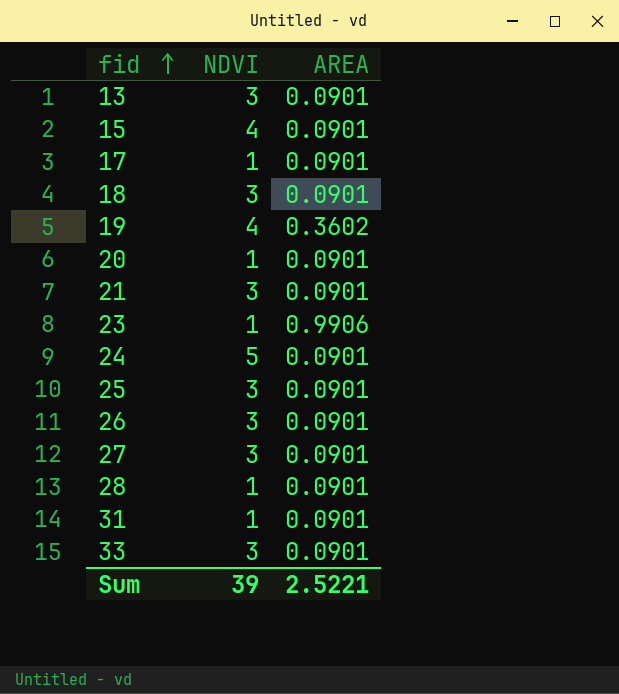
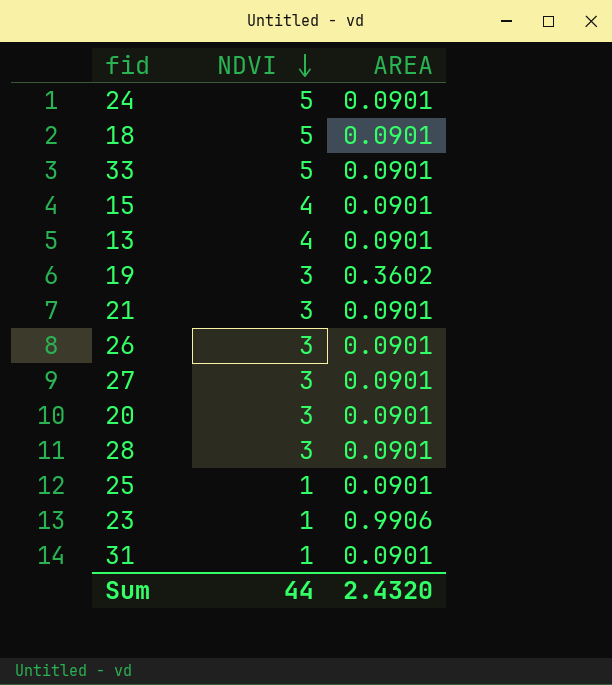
row order: fid ascending -> NDVI descending
row 17: 1 | 0.0901 -> none
18 | NDVI: 3 -> 5
33 | NDVI: 3 -> 5
13 | NDVI: 3 -> 4
19 | NDVI: 4 -> 3
20 | NDVI: 1 -> 3
28 | NDVI: 1 -> 3
25 | NDVI: 3 -> 1
Sum | NDVI: 39 -> 44
Sum | AREA: 2.5221 -> 2.4320

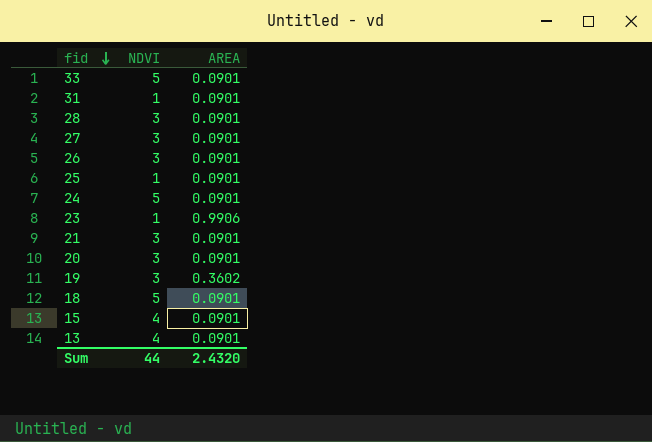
row order: NDVI descending -> fid descending

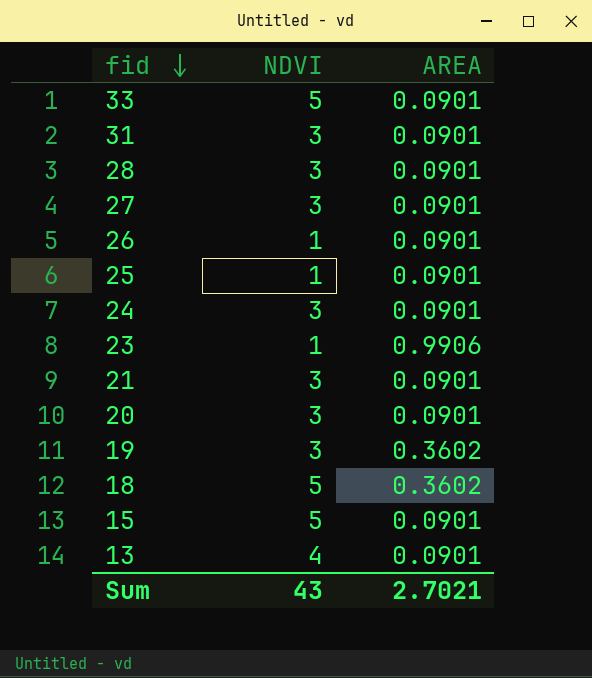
31 | NDVI: 1 -> 3
26 | NDVI: 3 -> 1
24 | NDVI: 5 -> 3
18 | AREA: 0.0901 -> 0.3602
15 | NDVI: 4 -> 5
Sum | NDVI: 44 -> 43
Sum | AREA: 2.4320 -> 2.7021

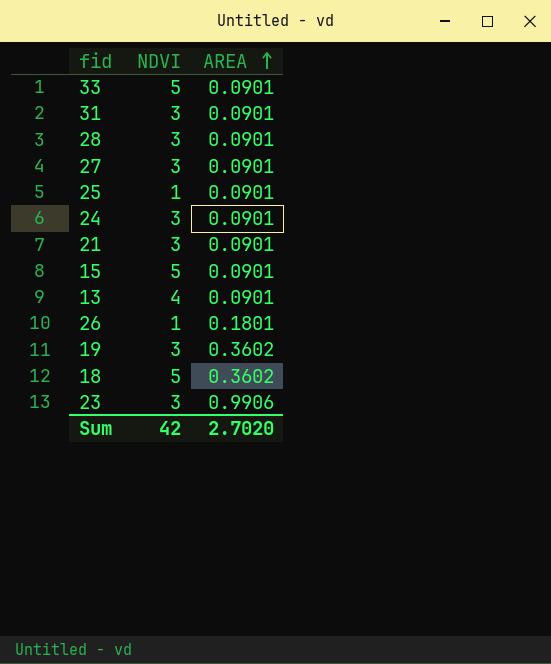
row order: fid descending -> AREA ascending
row 20: 3 | 0.0901 -> none
26 | AREA: 0.0901 -> 0.1801
23 | NDVI: 1 -> 3
Sum | NDVI: 43 -> 42
Sum | AREA: 2.7021 -> 2.7020

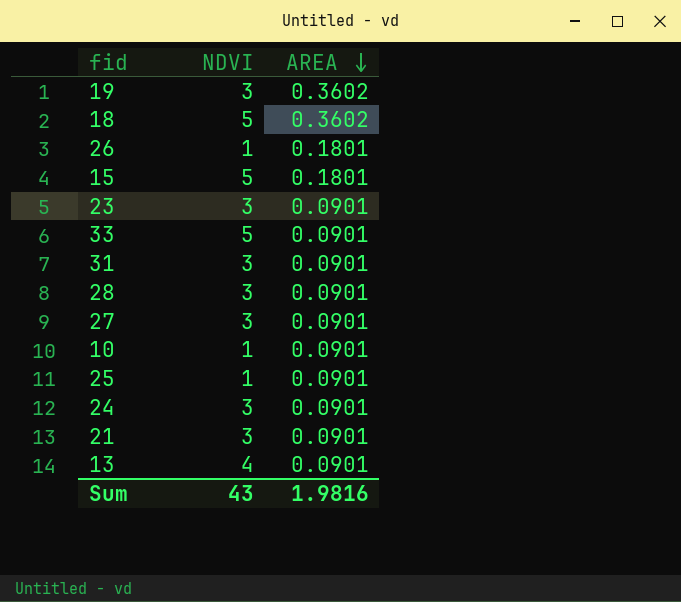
row order: AREA ascending -> AREA descending
15 | AREA: 0.0901 -> 0.1801
23 | AREA: 0.9906 -> 0.0901
row 10: none -> 1 | 0.0901
Sum | NDVI: 42 -> 43
Sum | AREA: 2.7020 -> 1.9816

